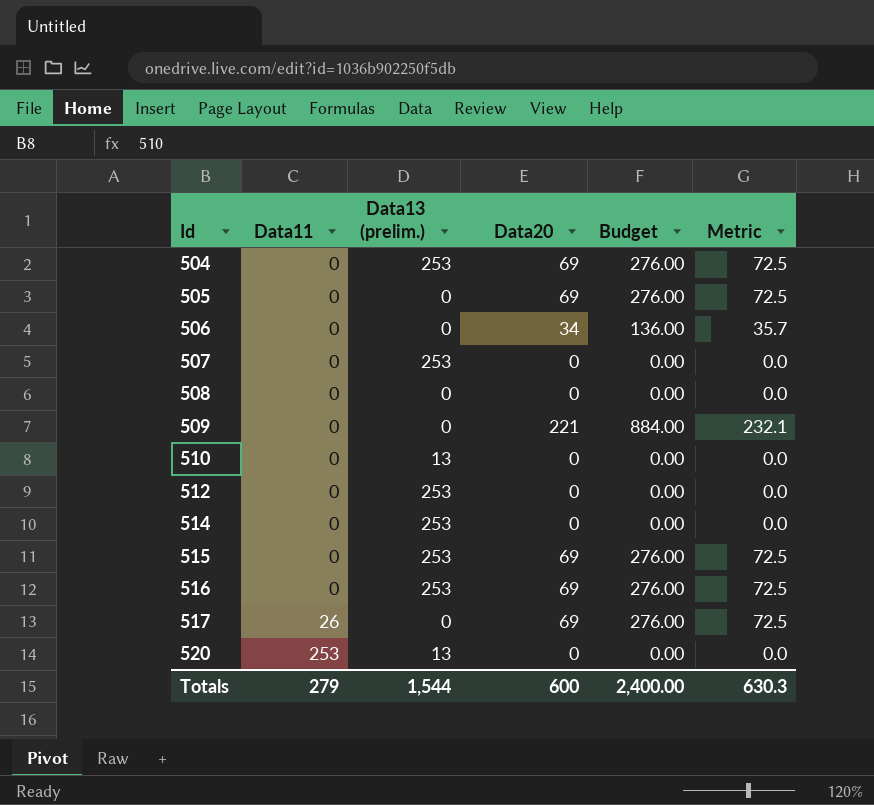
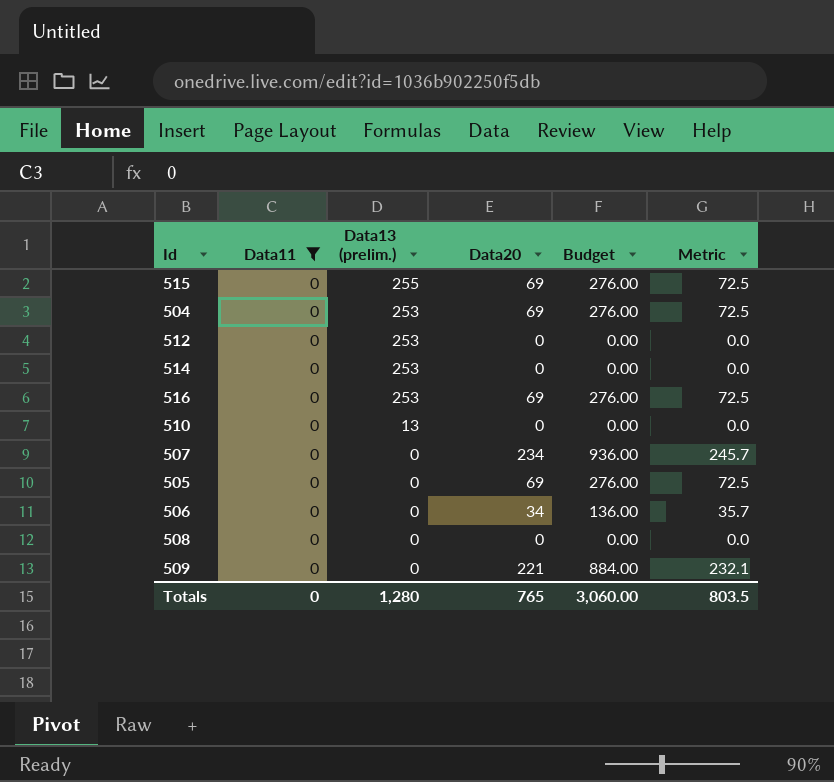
filter: none -> Data11 = 0
row order: Id ascending -> Data13 (prelim.) descending
515 | Data13 (prelim.): 253 -> 255
507 | Data13 (prelim.): 253 -> 0
507 | Data20: 0 -> 234
507 | Budget: 0.00 -> 936.00
507 | Metric: 0.0 -> 245.7
Totals | Data11: 279 -> 0
Totals | Data13 (prelim.): 1,544 -> 1,280
Totals | Data20: 600 -> 765
Totals | Budget: 2,400.00 -> 3,060.00
Totals | Metric: 630.3 -> 803.5

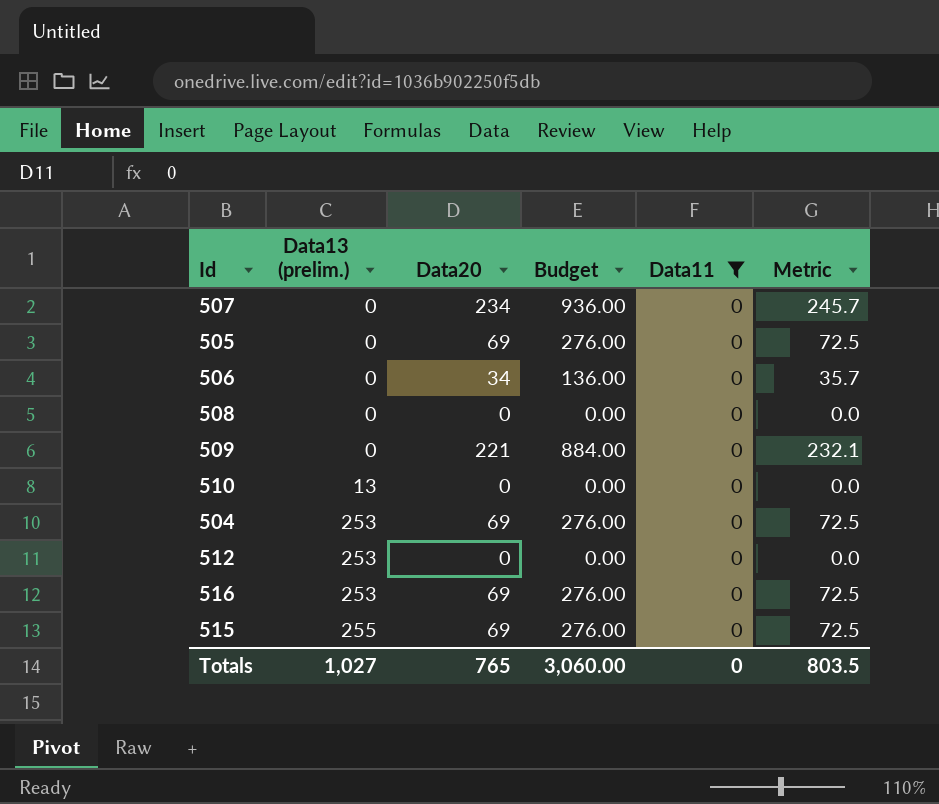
row order: Data13 (prelim.) descending -> Data13 (prelim.) ascending
column Data11 | position: 2 -> 5
row 514: 0 | 253 | 0 | 0.00 | 0.0 -> none
Totals | Data13 (prelim.): 1,280 -> 1,027

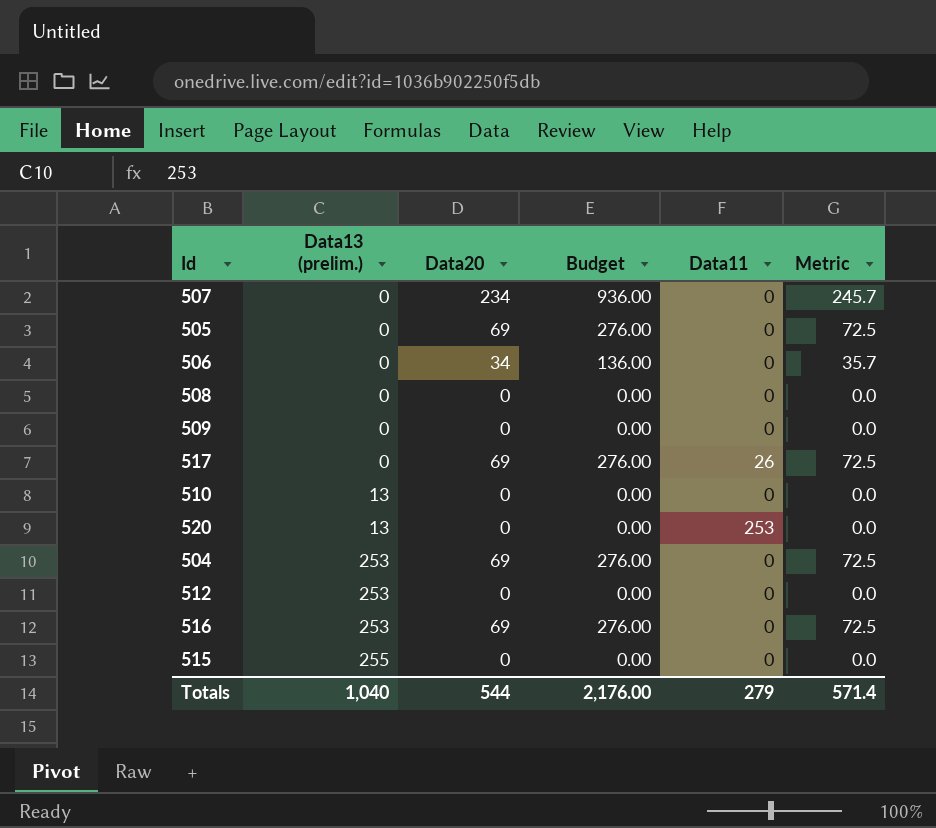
filter: Data11 = 0 -> none
509 | Data20: 221 -> 0
509 | Budget: 884.00 -> 0.00
509 | Metric: 232.1 -> 0.0
515 | Data20: 69 -> 0
515 | Budget: 276.00 -> 0.00
515 | Metric: 72.5 -> 0.0
Totals | Data13 (prelim.): 1,027 -> 1,040
Totals | Data20: 765 -> 544
Totals | Budget: 3,060.00 -> 2,176.00
Totals | Data11: 0 -> 279
Totals | Metric: 803.5 -> 571.4

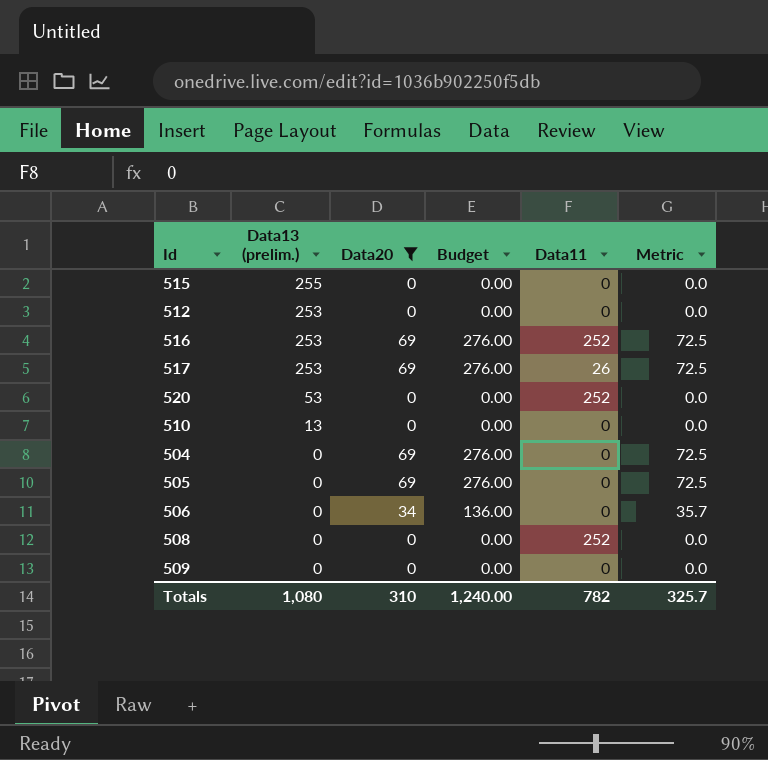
filter: none -> Data20 != 234
row order: Data13 (prelim.) ascending -> Data13 (prelim.) descending
516 | Data11: 0 -> 252
517 | Data13 (prelim.): 0 -> 253
520 | Data13 (prelim.): 13 -> 53
520 | Data11: 253 -> 252
504 | Data13 (prelim.): 253 -> 0
508 | Data11: 0 -> 252
Totals | Data13 (prelim.): 1,040 -> 1,080
Totals | Data20: 544 -> 310
Totals | Budget: 2,176.00 -> 1,240.00
Totals | Data11: 279 -> 782
Totals | Metric: 571.4 -> 325.7

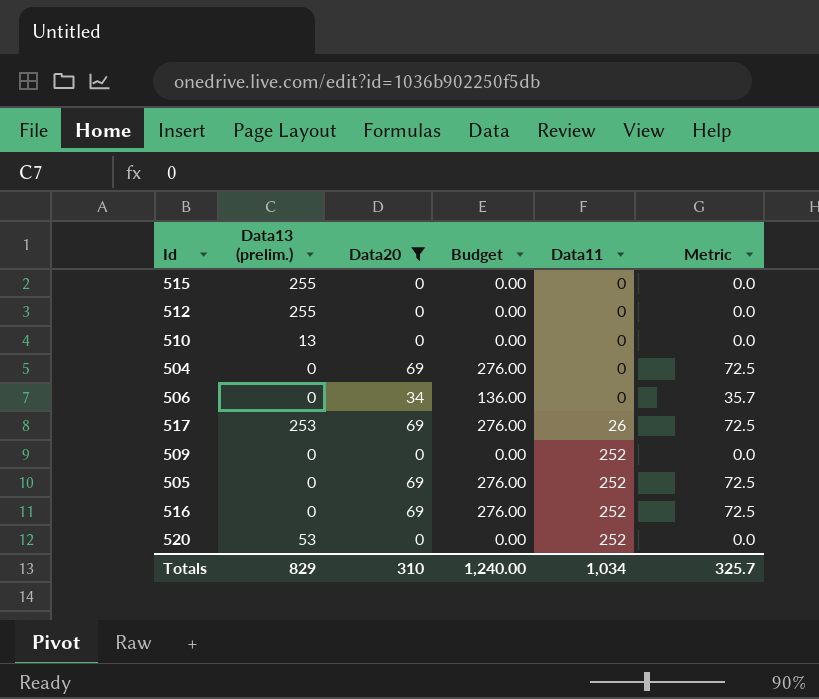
row order: Data13 (prelim.) descending -> Data11 ascending
row 508: 0 | 0 | 0.00 | 252 | 0.0 -> none
512 | Data13 (prelim.): 253 -> 255
509 | Data11: 0 -> 252
505 | Data11: 0 -> 252
516 | Data13 (prelim.): 253 -> 0
Totals | Data13 (prelim.): 1,080 -> 829
Totals | Data11: 782 -> 1,034

